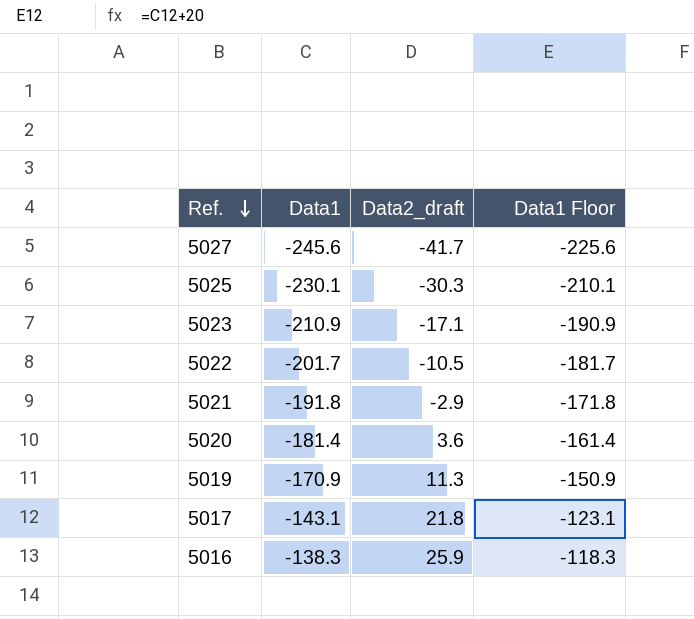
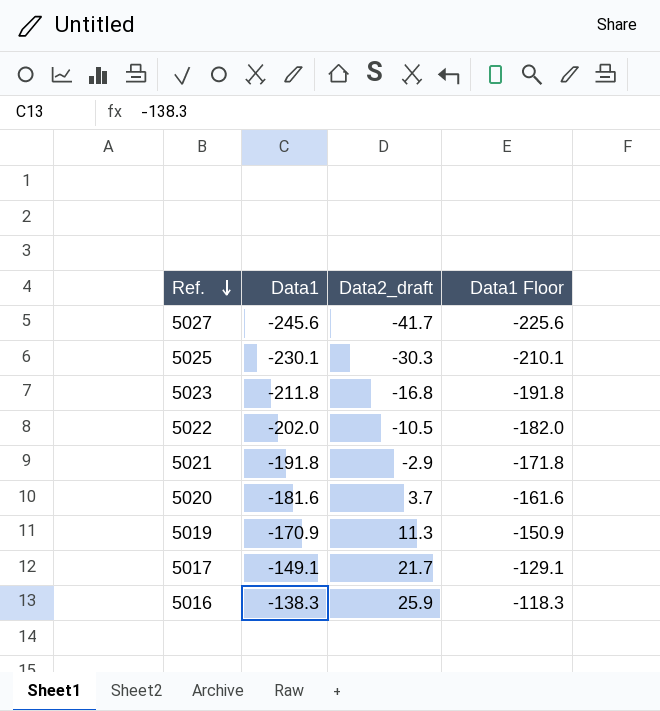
5023 | Data1: -210.9 -> -211.8
5023 | Data2_draft: -17.1 -> -16.8
5023 | Data1 Floor: -190.9 -> -191.8
5022 | Data1: -201.7 -> -202.0
5022 | Data1 Floor: -181.7 -> -182.0
5020 | Data1: -181.4 -> -181.6
5020 | Data2_draft: 3.6 -> 3.7
5020 | Data1 Floor: -161.4 -> -161.6
5017 | Data1: -143.1 -> -149.1
5017 | Data2_draft: 21.8 -> 21.7
5017 | Data1 Floor: -123.1 -> -129.1

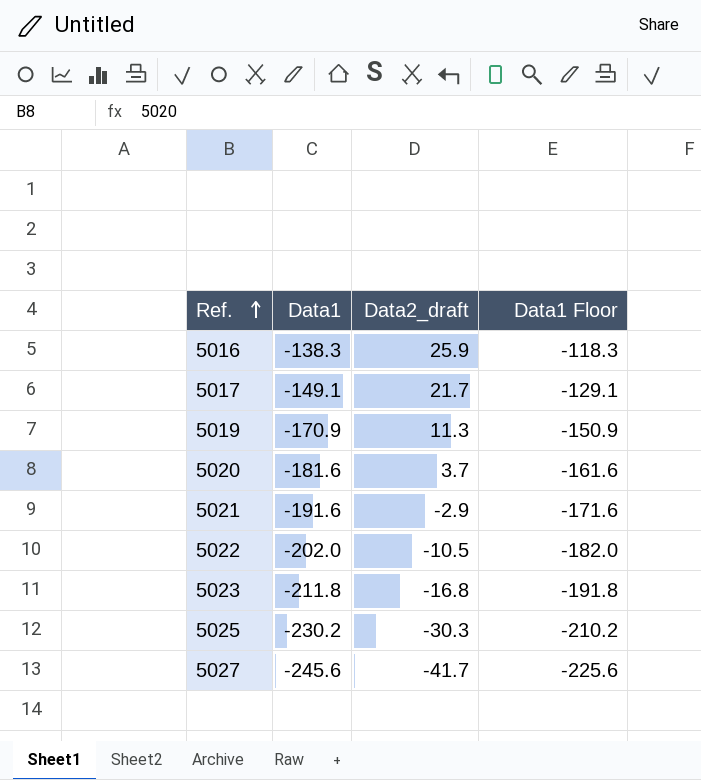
row order: Ref. descending -> Ref. ascending
5021 | Data1: -191.8 -> -191.6
5021 | Data1 Floor: -171.8 -> -171.6
5025 | Data1: -230.1 -> -230.2
5025 | Data1 Floor: -210.1 -> -210.2

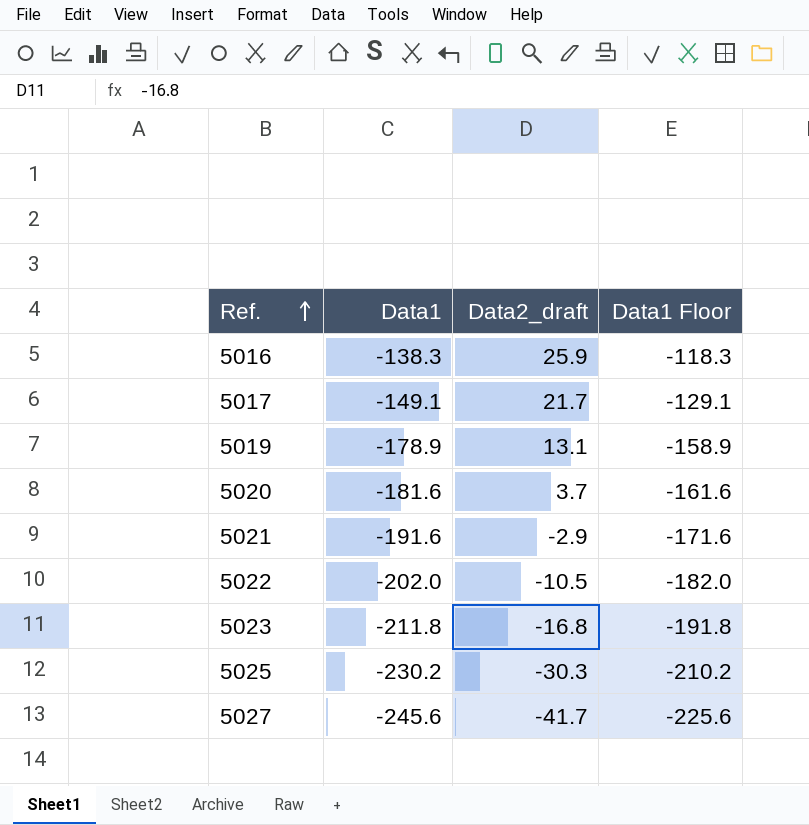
5019 | Data1: -170.9 -> -178.9
5019 | Data2_draft: 11.3 -> 13.1
5019 | Data1 Floor: -150.9 -> -158.9

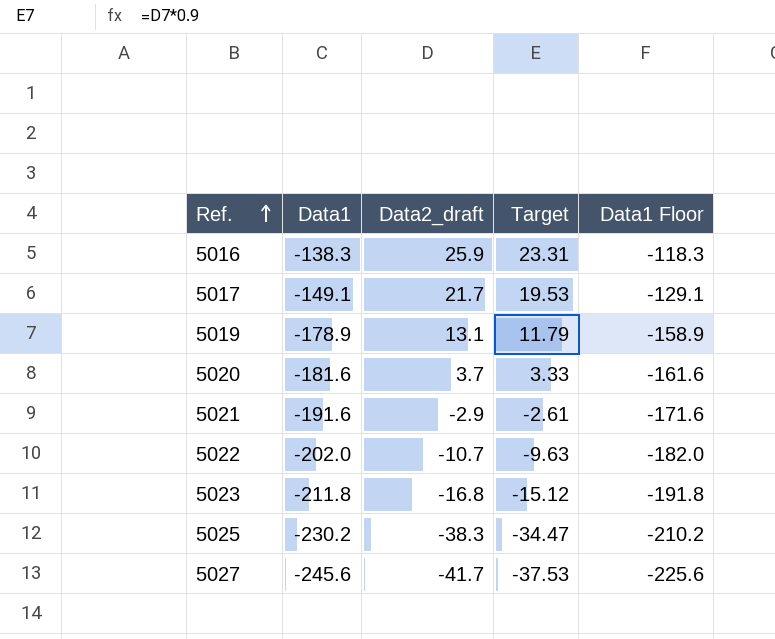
column Target | formula: none -> [Data2_draft] * 0.9
5022 | Data2_draft: -10.5 -> -10.7
5025 | Data2_draft: -30.3 -> -38.3

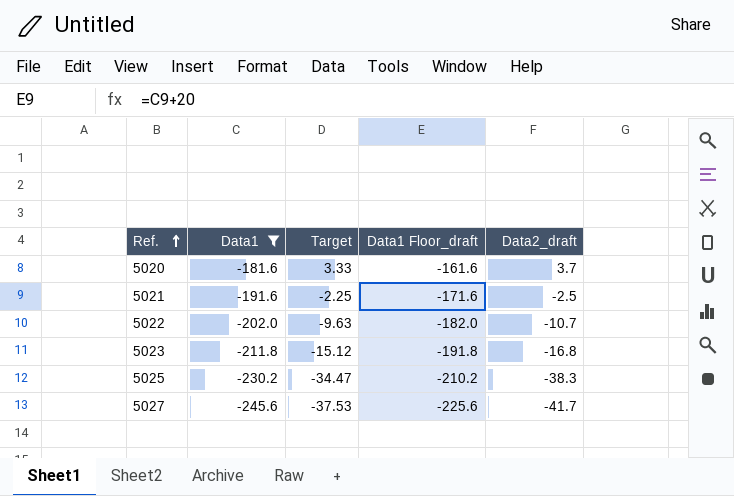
filter: none -> Data1 <= -181.6
column name: Data1 Floor -> Data1 Floor_draft
column Data2_draft | position: 3 -> 5
5021 | Target: -2.61 -> -2.25
5021 | Data2_draft: -2.9 -> -2.5

